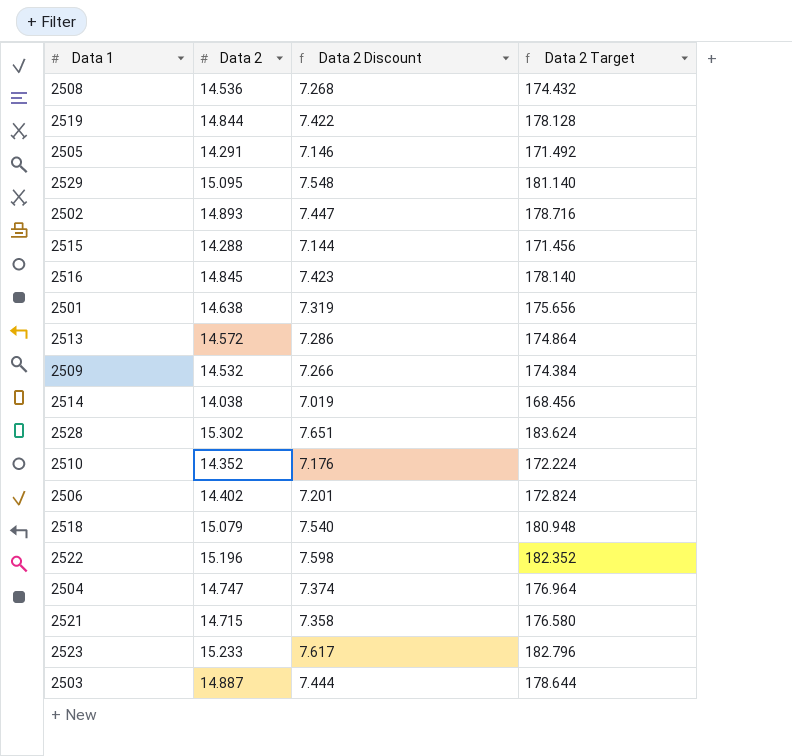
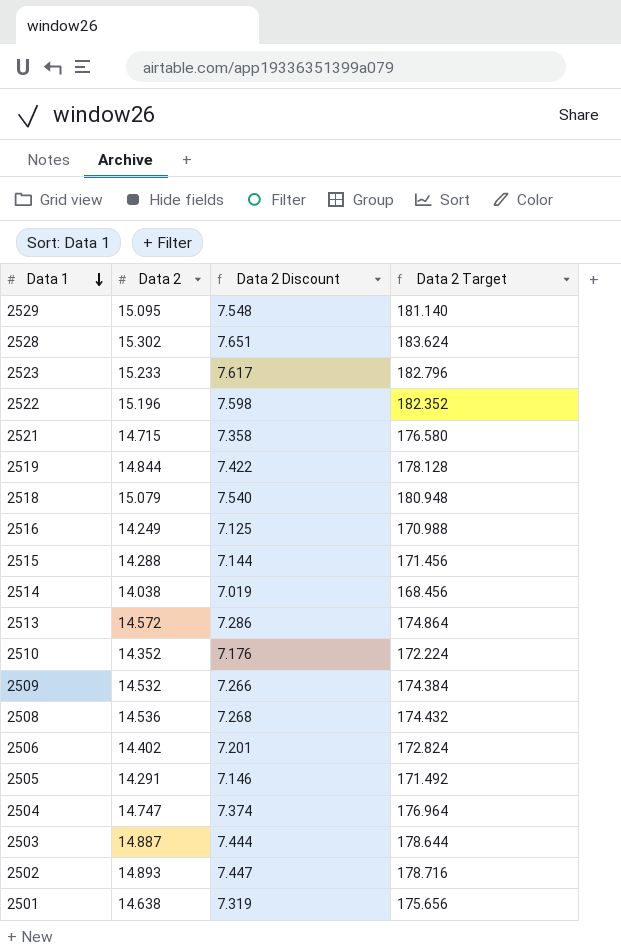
row order: none -> Data 1 descending
2516 | Data 2: 14.845 -> 14.249
2516 | Data 2 Discount: 7.423 -> 7.125
2516 | Data 2 Target: 178.140 -> 170.988

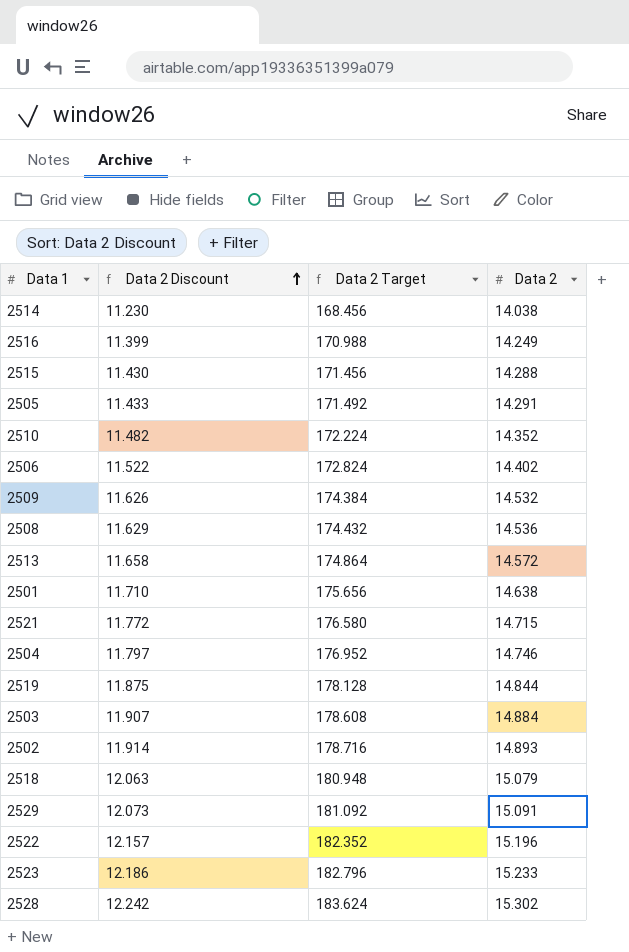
row order: Data 1 descending -> Data 2 Discount ascending
column Data 2 Discount | formula: [Data 2] * 0.5 -> [Data 2] * 0.8
column Data 2 | position: 2 -> 4
2504 | Data 2 Target: 176.964 -> 176.952
2504 | Data 2: 14.747 -> 14.746
2503 | Data 2 Target: 178.644 -> 178.608
2503 | Data 2: 14.887 -> 14.884
2529 | Data 2 Target: 181.140 -> 181.092
2529 | Data 2: 15.095 -> 15.091

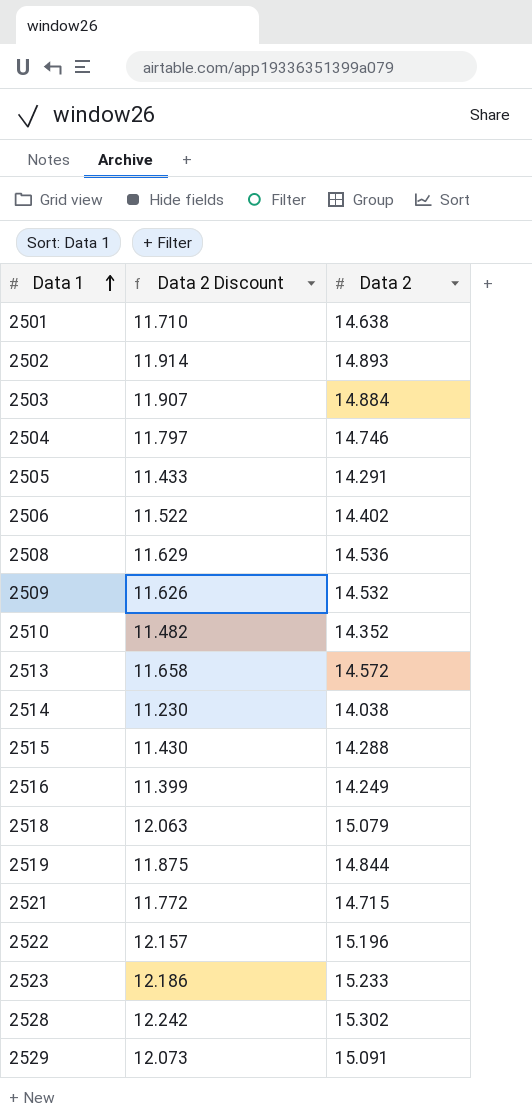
row order: Data 2 Discount ascending -> Data 1 ascending
column Data 2 Target | formula: [Data 2] * 12 -> none

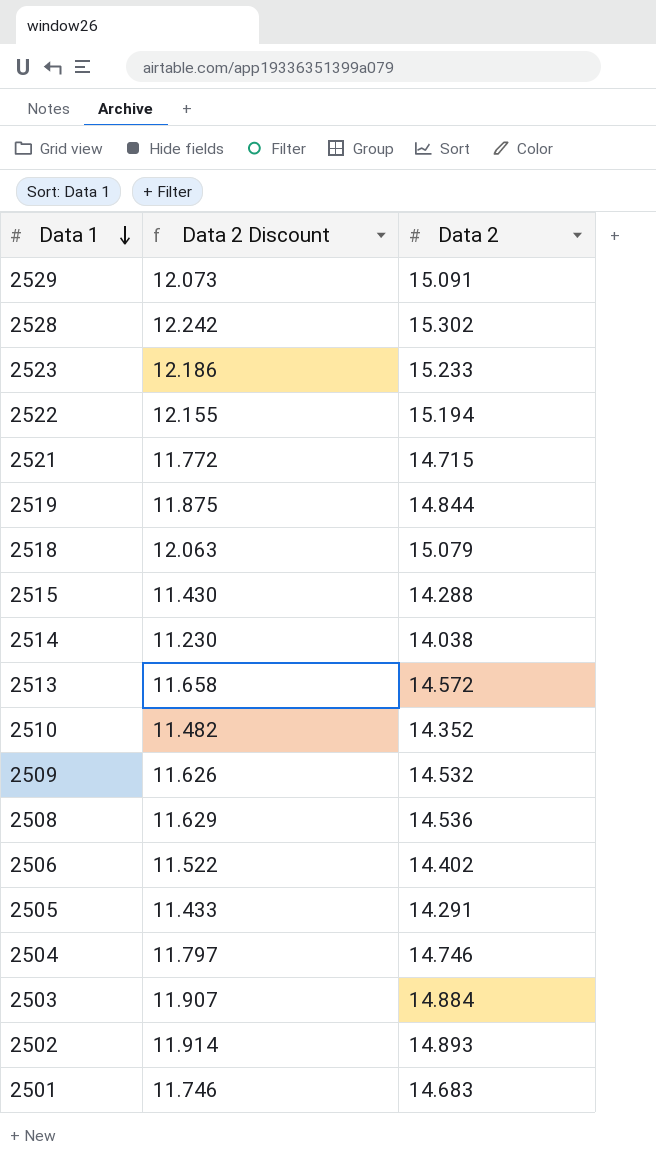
row order: Data 1 ascending -> Data 1 descending
row 2516: 11.399 | 14.249 -> none
2522 | Data 2 Discount: 12.157 -> 12.155
2522 | Data 2: 15.196 -> 15.194
2501 | Data 2 Discount: 11.710 -> 11.746
2501 | Data 2: 14.638 -> 14.683

